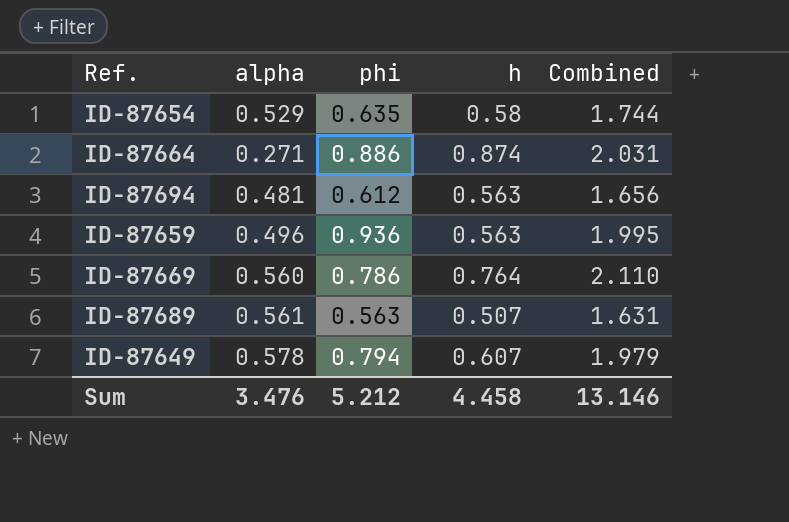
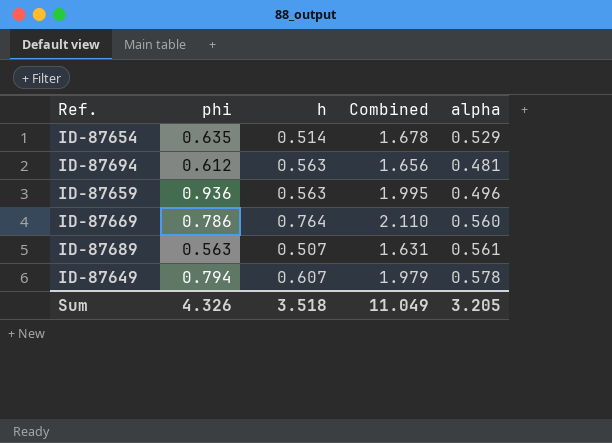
column alpha | position: 2 -> 5
row ID-87664: 0.271 | 0.886 | 0.874 | 2.031 -> none
ID-87654 | h: 0.58 -> 0.514
ID-87654 | Combined: 1.744 -> 1.678
Sum | phi: 5.212 -> 4.326
Sum | h: 4.458 -> 3.518
Sum | Combined: 13.146 -> 11.049
Sum | alpha: 3.476 -> 3.205

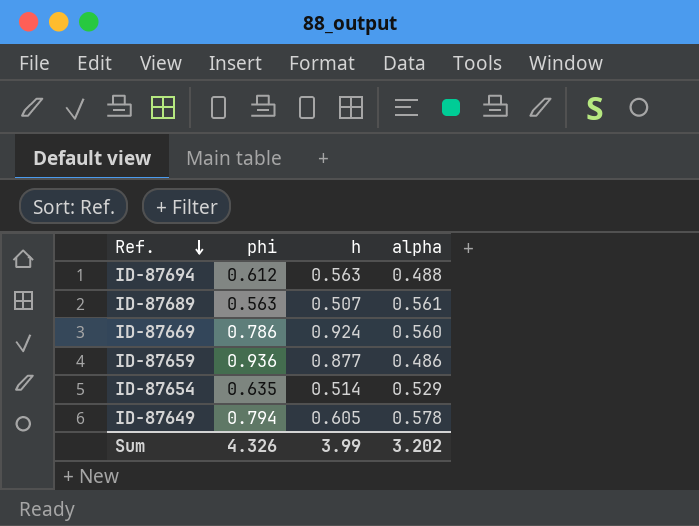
row order: none -> Ref. descending
column Combined | formula: [phi] + [h] + [alpha] -> none
ID-87694 | alpha: 0.481 -> 0.488
ID-87669 | h: 0.764 -> 0.924
ID-87659 | h: 0.563 -> 0.877
ID-87659 | alpha: 0.496 -> 0.486
ID-87649 | h: 0.607 -> 0.605
Sum | h: 3.518 -> 3.99
Sum | alpha: 3.205 -> 3.202

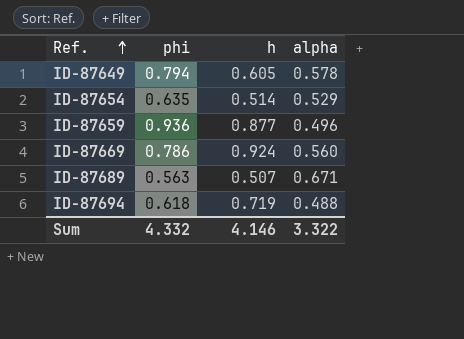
row order: Ref. descending -> Ref. ascending
ID-87659 | alpha: 0.486 -> 0.496
ID-87689 | alpha: 0.561 -> 0.671
ID-87694 | phi: 0.612 -> 0.618
ID-87694 | h: 0.563 -> 0.719
Sum | phi: 4.326 -> 4.332
Sum | h: 3.99 -> 4.146
Sum | alpha: 3.202 -> 3.322

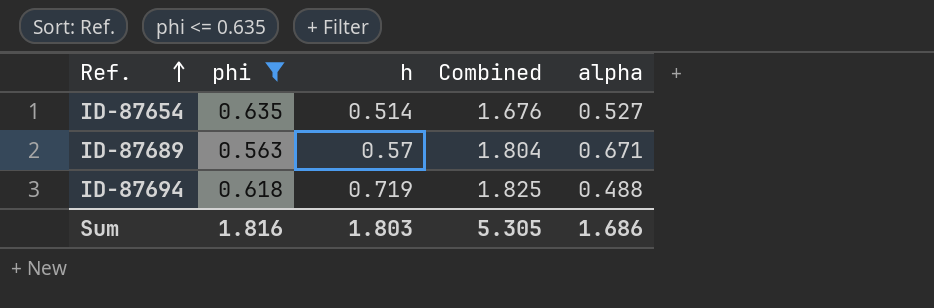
filter: none -> phi <= 0.635
column Combined | formula: none -> [phi] + [h] + [alpha]
ID-87654 | alpha: 0.529 -> 0.527
ID-87689 | h: 0.507 -> 0.57
Sum | phi: 4.332 -> 1.816
Sum | h: 4.146 -> 1.803
Sum | alpha: 3.322 -> 1.686

